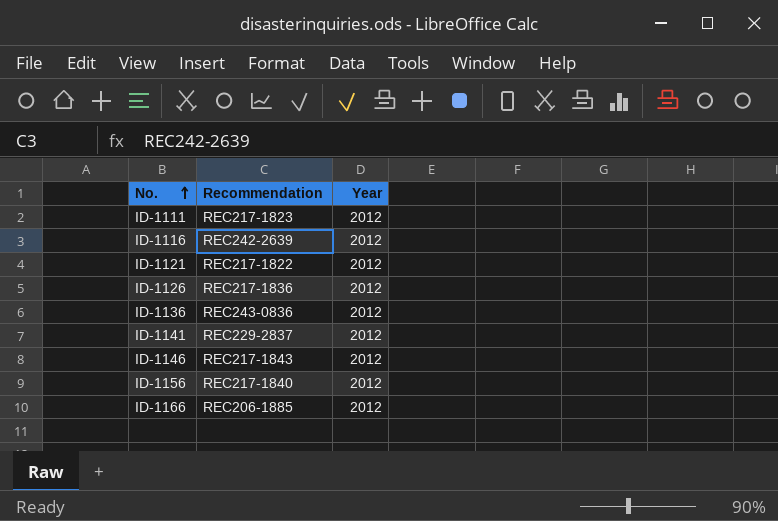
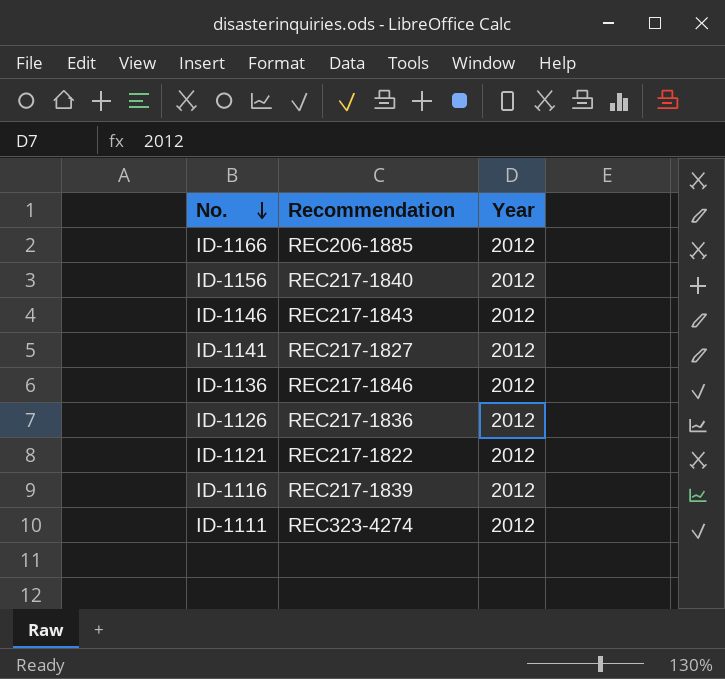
row order: No. ascending -> No. descending
ID-1141 | Recommendation: REC229-2837 -> REC217-1827
ID-1136 | Recommendation: REC243-0836 -> REC217-1846
ID-1116 | Recommendation: REC242-2639 -> REC217-1839
ID-1111 | Recommendation: REC217-1823 -> REC323-4274

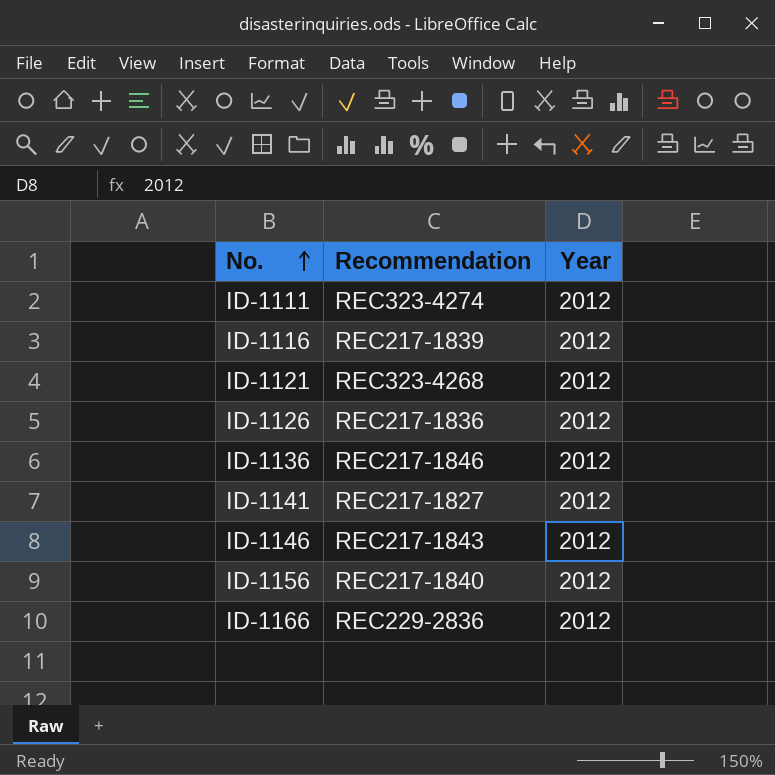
row order: No. descending -> No. ascending
ID-1121 | Recommendation: REC217-1822 -> REC323-4268
ID-1166 | Recommendation: REC206-1885 -> REC229-2836

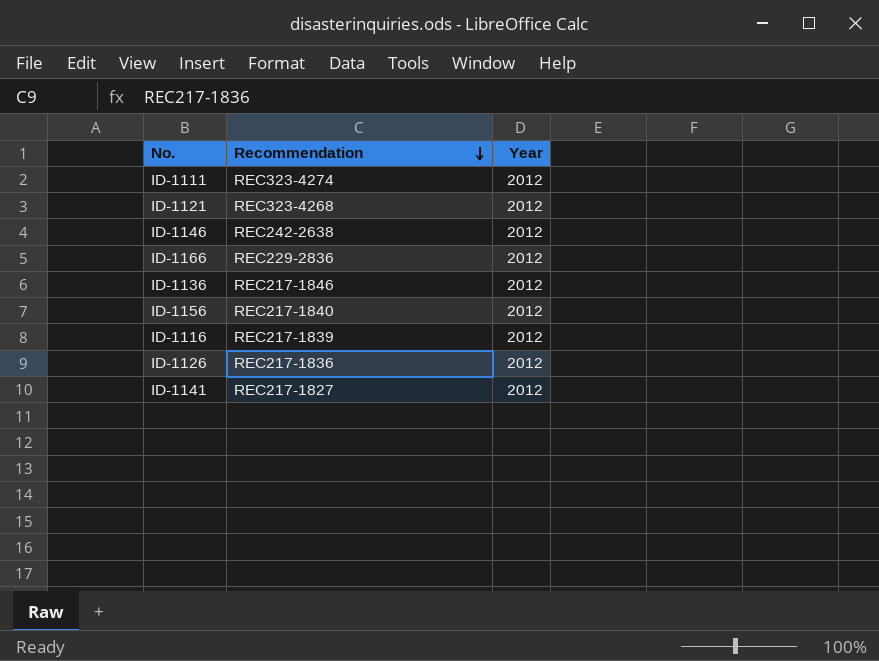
row order: No. ascending -> Recommendation descending
ID-1146 | Recommendation: REC217-1843 -> REC242-2638

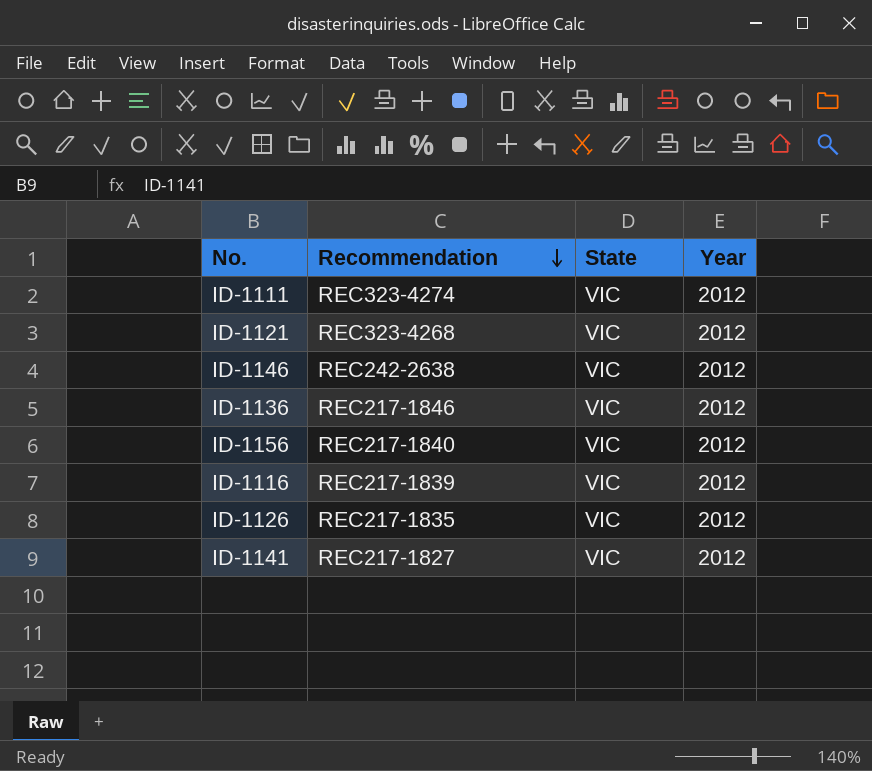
column State | position: none -> 3
row ID-1166: REC229-2836 | 2012 -> none
ID-1126 | Recommendation: REC217-1836 -> REC217-1835

